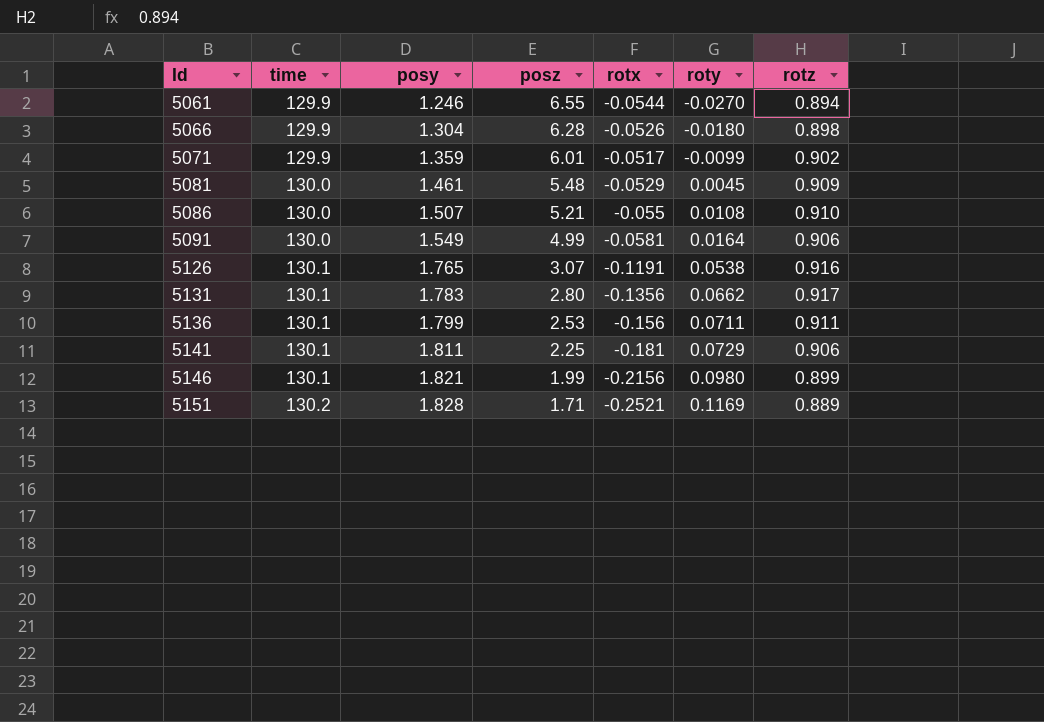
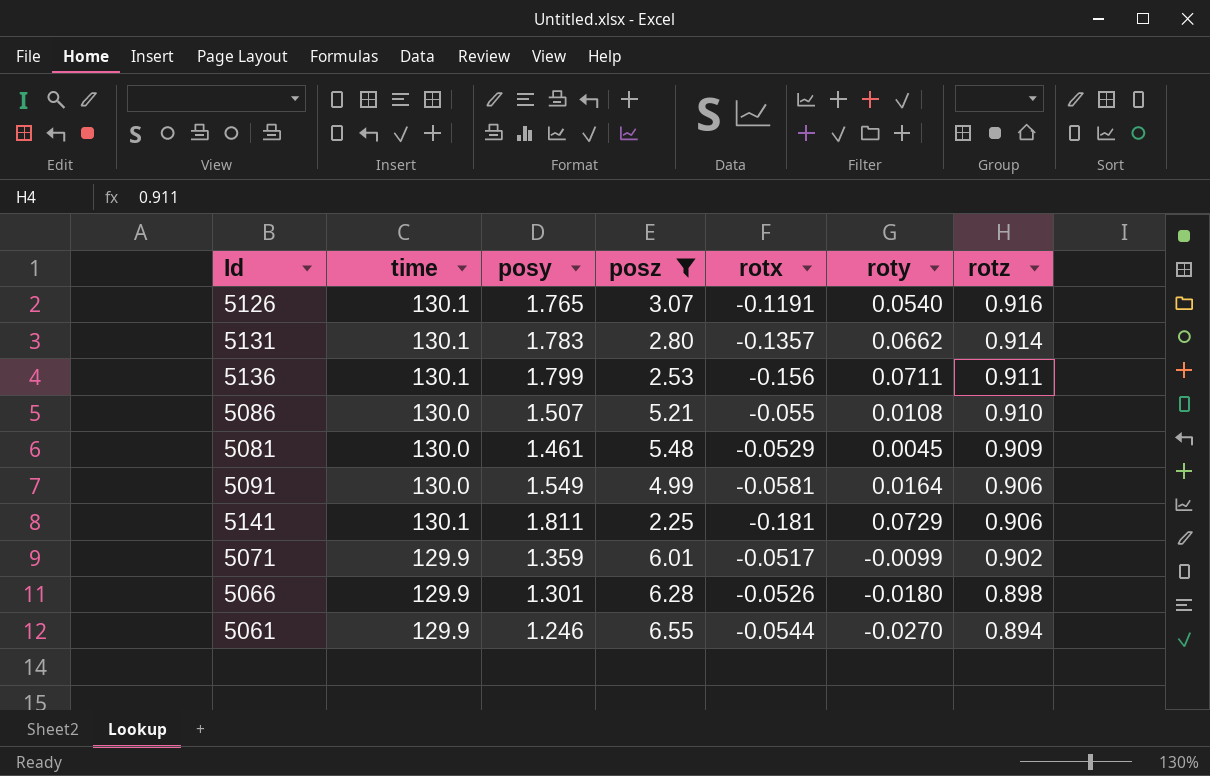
filter: none -> posz >= 2.25
row order: Id ascending -> rotz descending
5126 | roty: 0.0538 -> 0.0540
5131 | rotx: -0.1356 -> -0.1357
5131 | rotz: 0.917 -> 0.914
5066 | posy: 1.304 -> 1.301

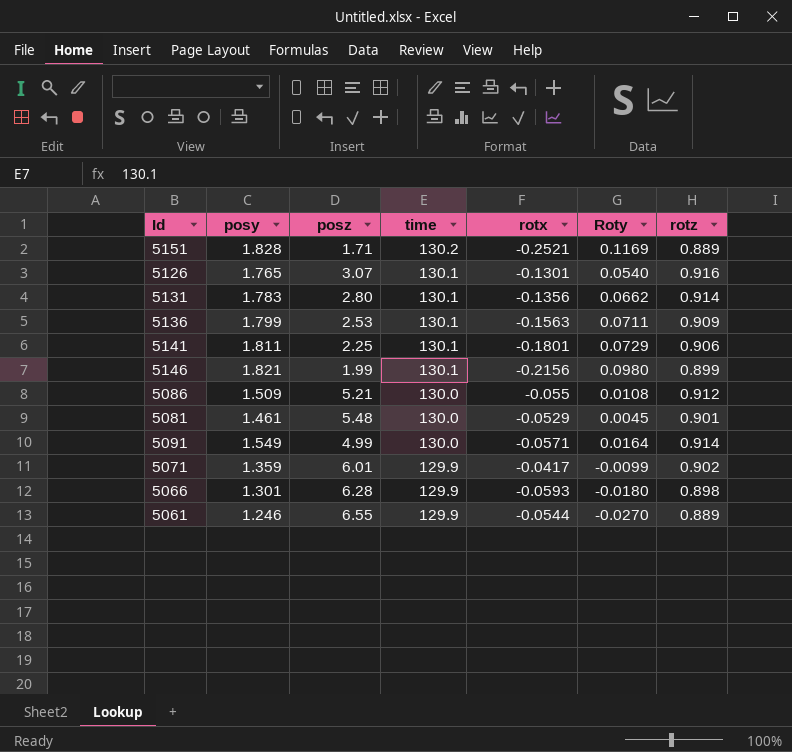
filter: posz >= 2.25 -> none
row order: rotz descending -> time descending
column time | position: 2 -> 4
column name: roty -> Roty
5126 | rotx: -0.1191 -> -0.1301
5131 | rotx: -0.1357 -> -0.1356
5136 | rotx: -0.156 -> -0.1563
5136 | rotz: 0.911 -> 0.909
5141 | rotx: -0.181 -> -0.1801
5086 | posy: 1.507 -> 1.509
5086 | rotz: 0.910 -> 0.912
5081 | rotz: 0.909 -> 0.901
5091 | rotx: -0.0581 -> -0.0571
5091 | rotz: 0.906 -> 0.914
5071 | rotx: -0.0517 -> -0.0417
5066 | rotx: -0.0526 -> -0.0593
5061 | rotz: 0.894 -> 0.889

